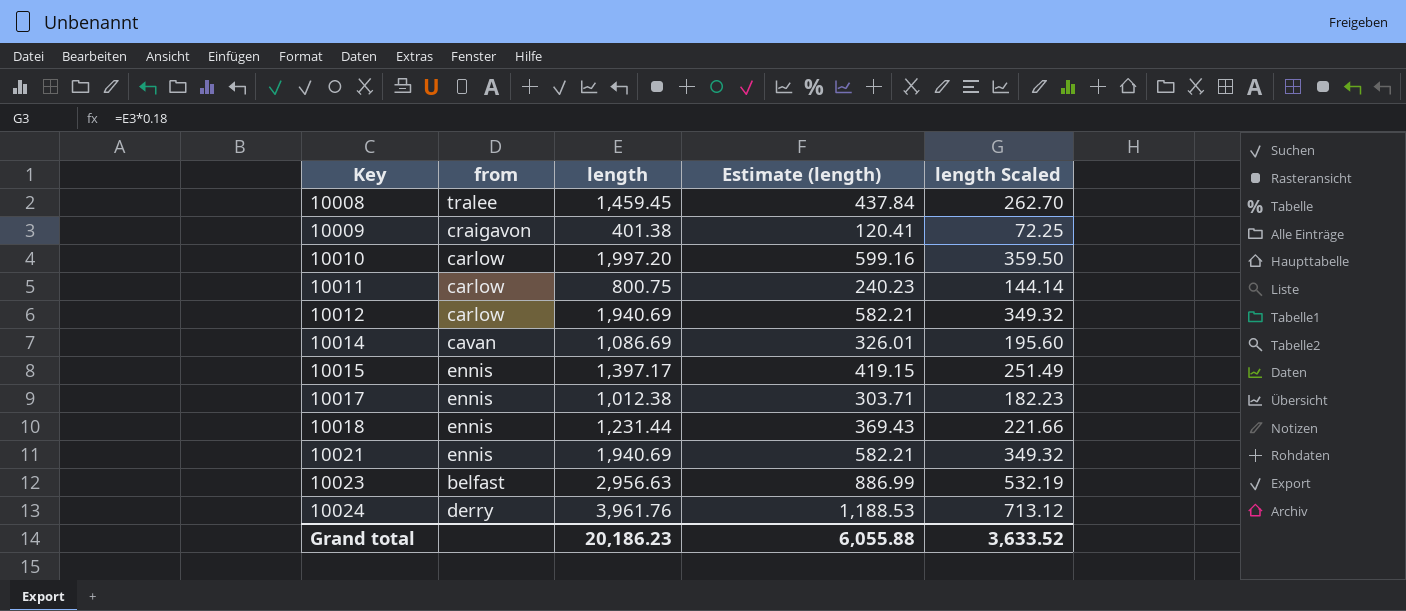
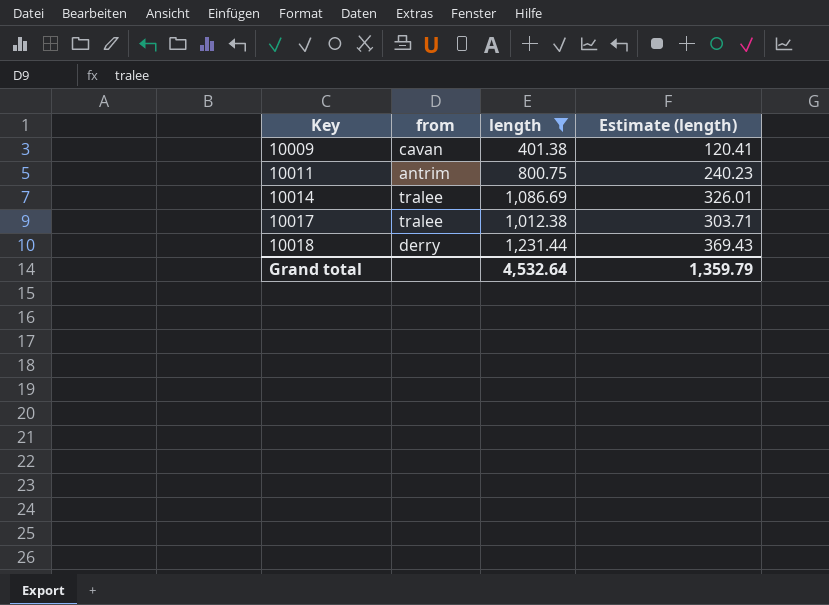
filter: none -> length <= 1,231.44
column length Scaled | formula: [length] * 0.18 -> none
10009 | from: craigavon -> cavan
10011 | from: carlow -> antrim
10014 | from: cavan -> tralee
10017 | from: ennis -> tralee
10018 | from: ennis -> derry
Grand total | length: 20,186.23 -> 4,532.64
Grand total | Estimate (length): 6,055.88 -> 1,359.79

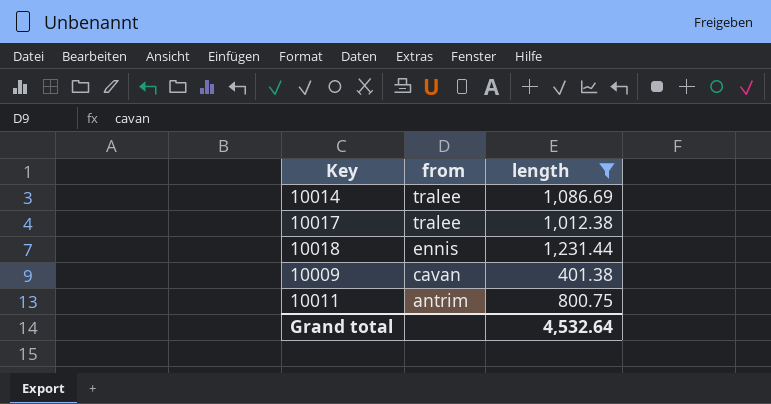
row order: Key ascending -> from descending
column Estimate (length) | formula: [length] * 0.3 -> none
10018 | from: derry -> ennis

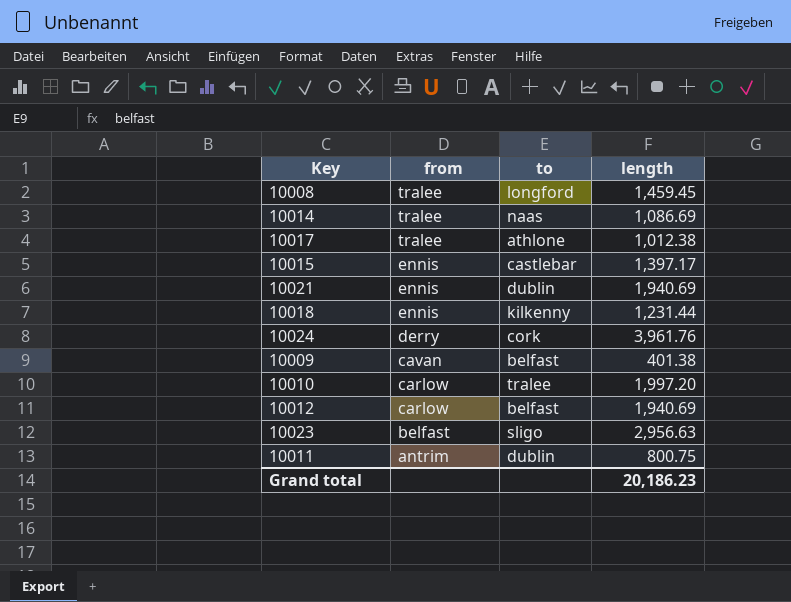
filter: length <= 1,231.44 -> none
column to | position: none -> 3
Grand total | length: 4,532.64 -> 20,186.23

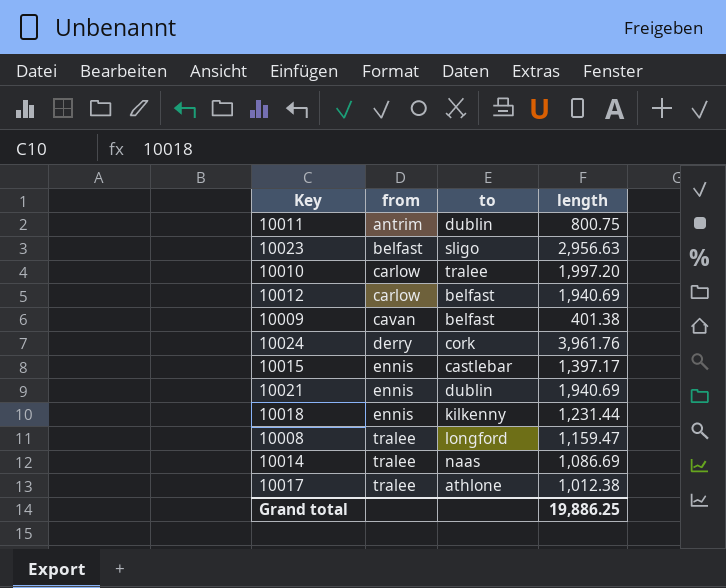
row order: from descending -> from ascending
10008 | length: 1,459.45 -> 1,159.47
Grand total | length: 20,186.23 -> 19,886.25

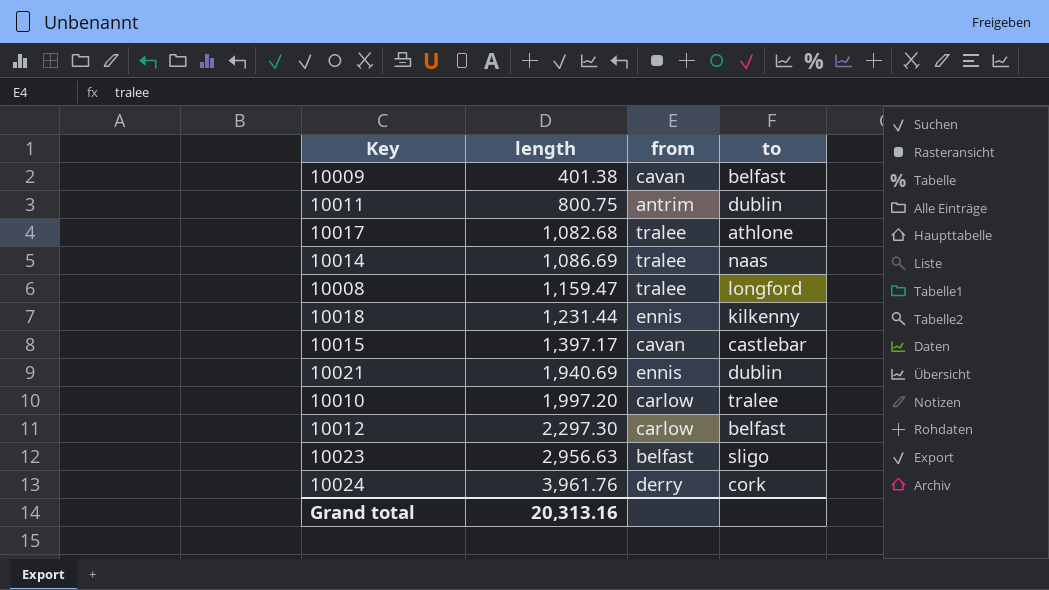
row order: from ascending -> length ascending
column length | position: 4 -> 2
10017 | length: 1,012.38 -> 1,082.68
10015 | from: ennis -> cavan
10012 | length: 1,940.69 -> 2,297.30
Grand total | length: 19,886.25 -> 20,313.16

